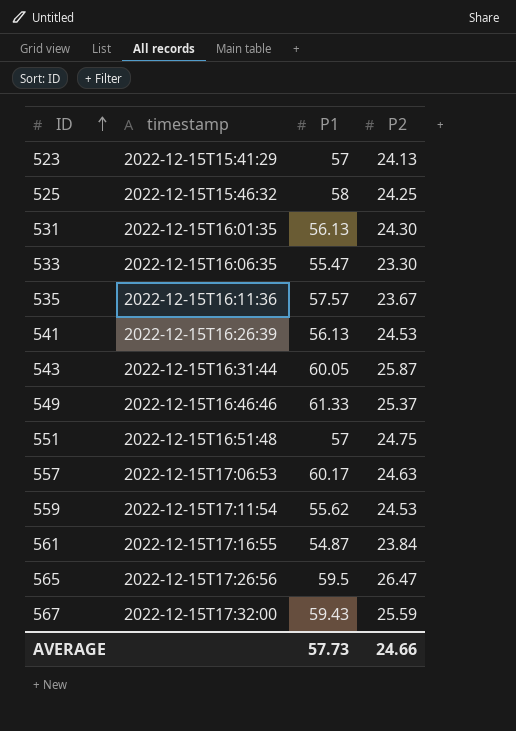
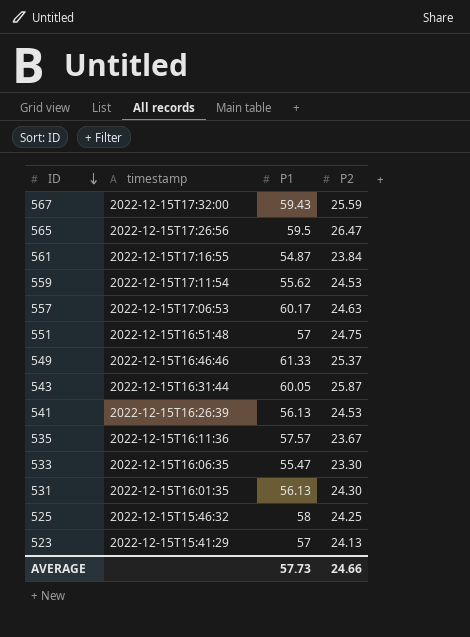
row order: ID ascending -> ID descending

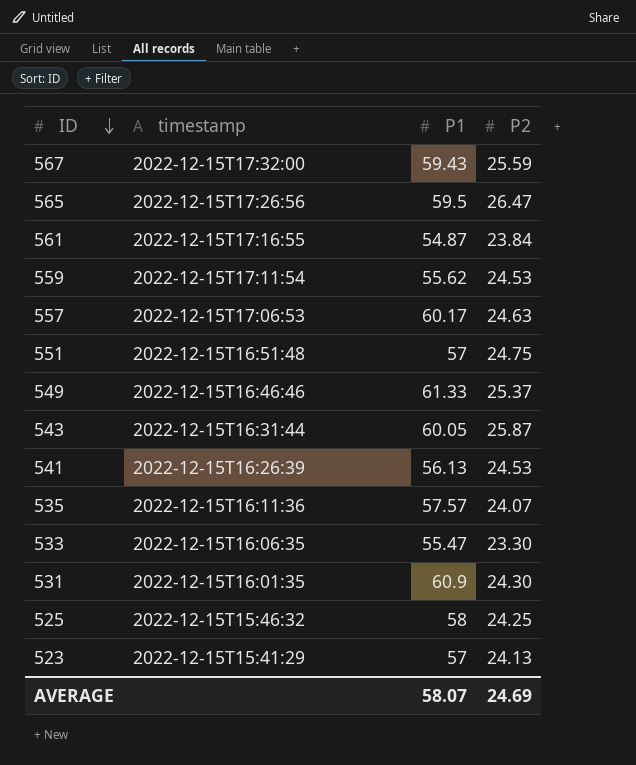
535 | P2: 23.67 -> 24.07
531 | P1: 56.13 -> 60.9
AVERAGE | P1: 57.73 -> 58.07
AVERAGE | P2: 24.66 -> 24.69

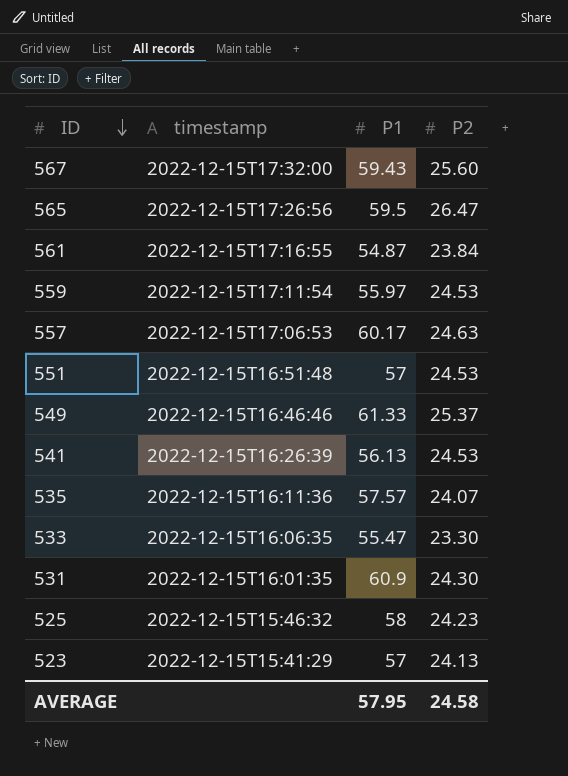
row 543: 2022-12-15T16:31:44 | 60.05 | 25.87 -> none
567 | P2: 25.59 -> 25.60
559 | P1: 55.62 -> 55.97
551 | P2: 24.75 -> 24.53
525 | P2: 24.25 -> 24.23
AVERAGE | P1: 58.07 -> 57.95
AVERAGE | P2: 24.69 -> 24.58

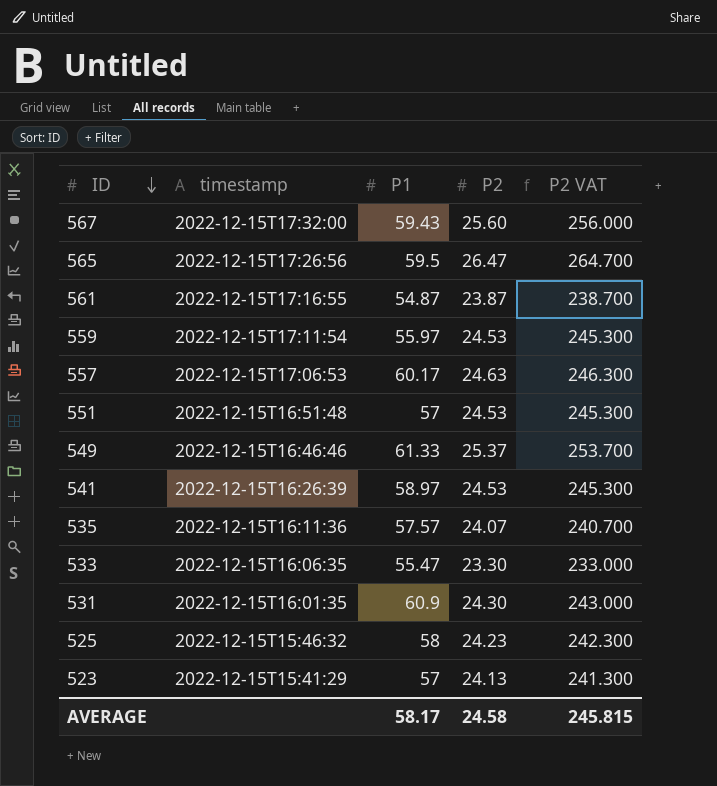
column P2 VAT | formula: none -> [P2] * 10
561 | P2: 23.84 -> 23.87
541 | P1: 56.13 -> 58.97
AVERAGE | P1: 57.95 -> 58.17

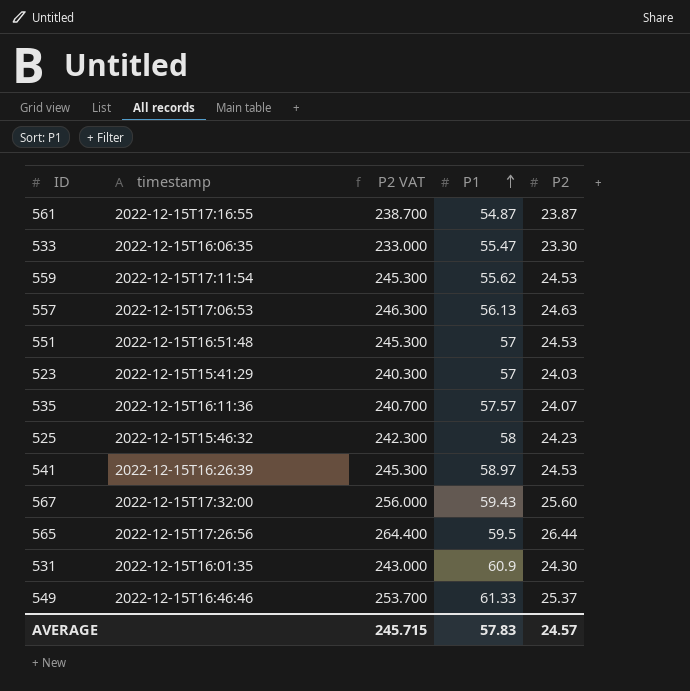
row order: ID descending -> P1 ascending
column P2 VAT | position: 5 -> 3
559 | P1: 55.97 -> 55.62
557 | P1: 60.17 -> 56.13
523 | P2 VAT: 241.300 -> 240.300
523 | P2: 24.13 -> 24.03
565 | P2 VAT: 264.700 -> 264.400
565 | P2: 26.47 -> 26.44
AVERAGE | P2 VAT: 245.815 -> 245.715
AVERAGE | P1: 58.17 -> 57.83
AVERAGE | P2: 24.58 -> 24.57

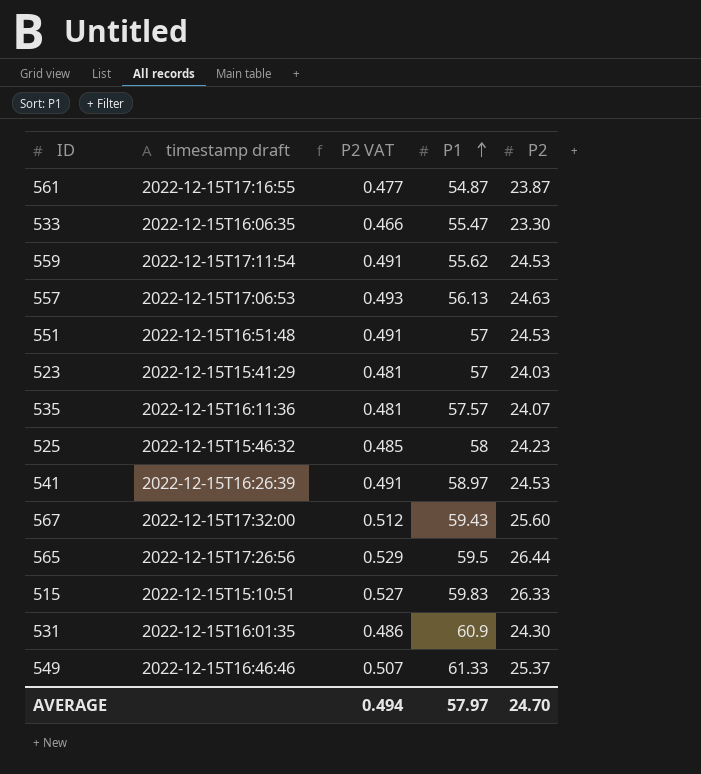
column name: timestamp -> timestamp draft
column P2 VAT | formula: [P2] * 10 -> [P2] * 0.02
row 515: none -> 2022-12-15T15:10:51 | 0.527 | 59.83 | 26.33
AVERAGE | P2 VAT: 245.715 -> 0.494
AVERAGE | P1: 57.83 -> 57.97
AVERAGE | P2: 24.57 -> 24.70

